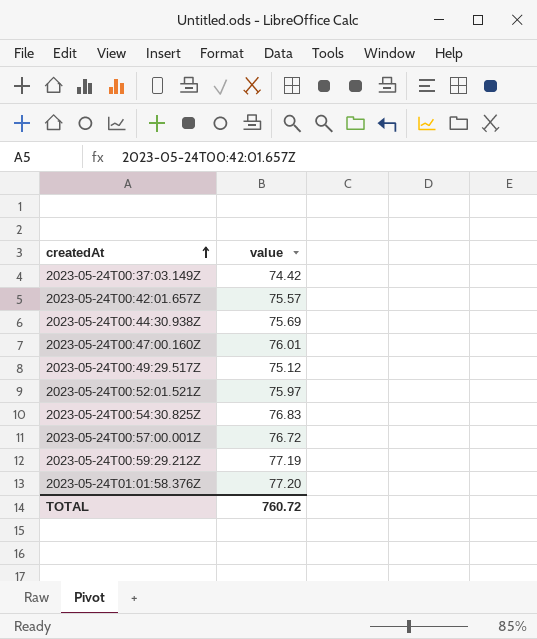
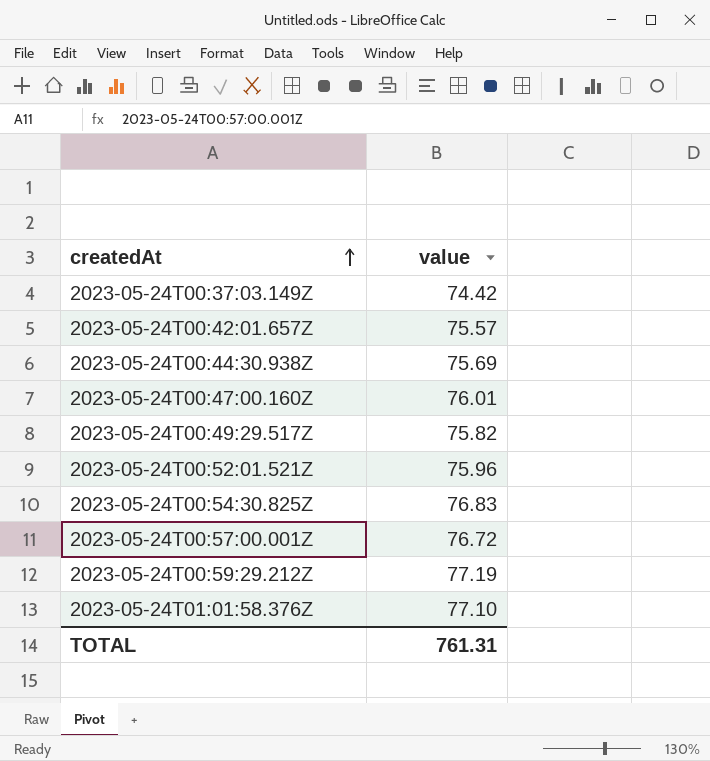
2023-05-24T00:49:29.517Z | value: 75.12 -> 75.82
2023-05-24T00:52:01.521Z | value: 75.97 -> 75.96
2023-05-24T01:01:58.376Z | value: 77.20 -> 77.10
TOTAL | value: 760.72 -> 761.31

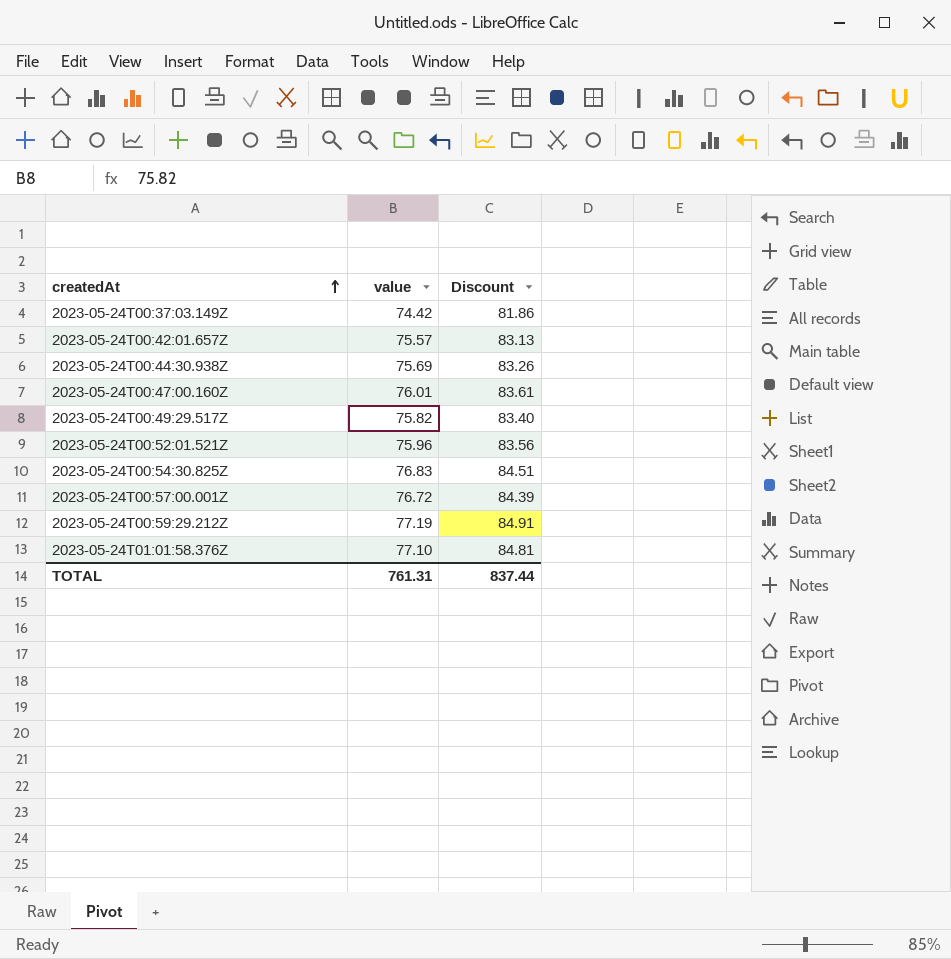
column Discount | formula: none -> [value] * 1.1

